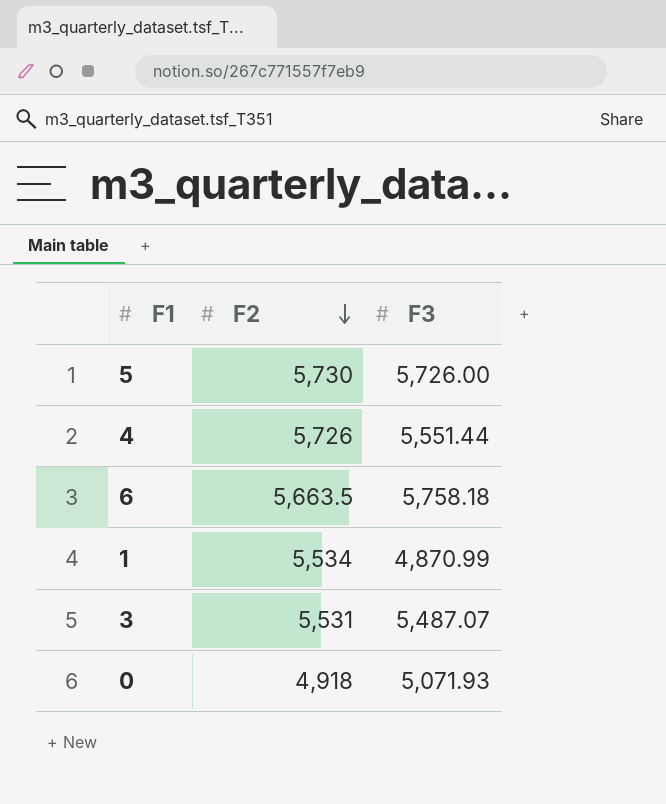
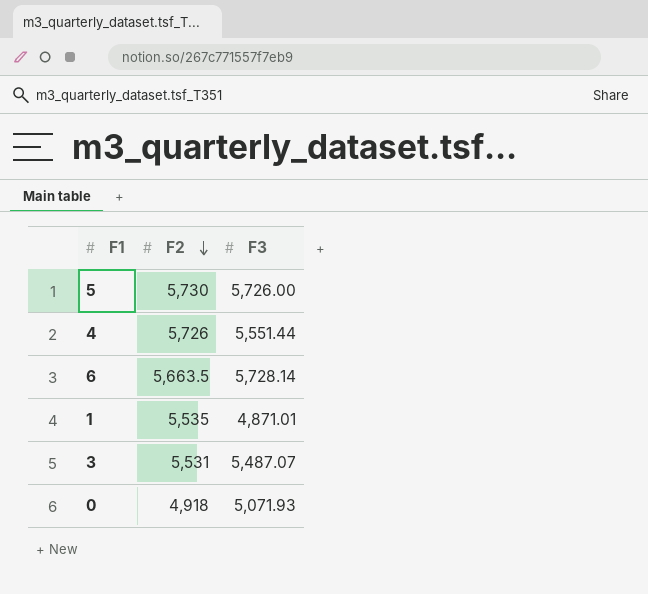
6 | F3: 5,758.18 -> 5,728.14
1 | F2: 5,534 -> 5,535
1 | F3: 4,870.99 -> 4,871.01

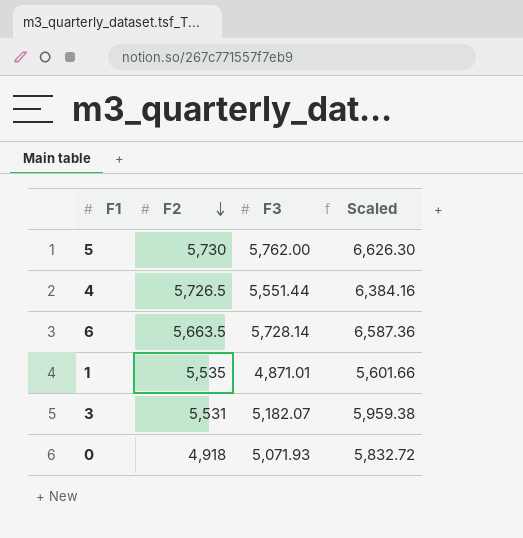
column Scaled | formula: none -> [F3] * 1.15
5 | F3: 5,726.00 -> 5,762.00
4 | F2: 5,726 -> 5,726.5
3 | F3: 5,487.07 -> 5,182.07

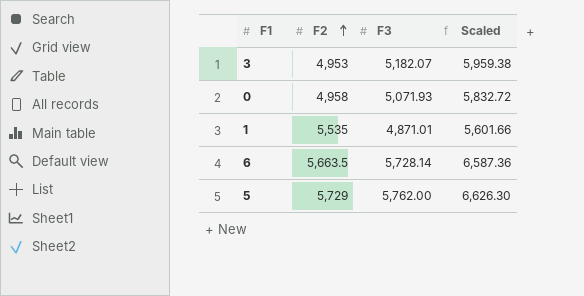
row order: F2 descending -> F2 ascending
row 4: 5,726.5 | 5,551.44 | 6,384.16 -> none
3 | F2: 5,531 -> 4,953
0 | F2: 4,918 -> 4,958
5 | F2: 5,730 -> 5,729

